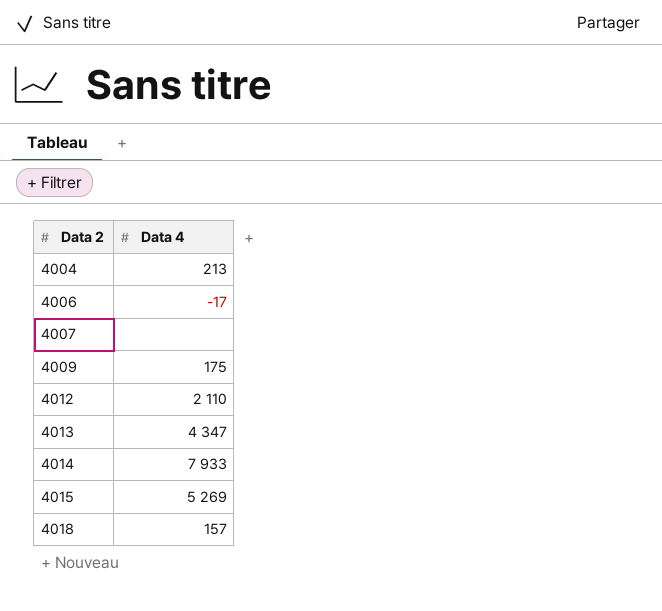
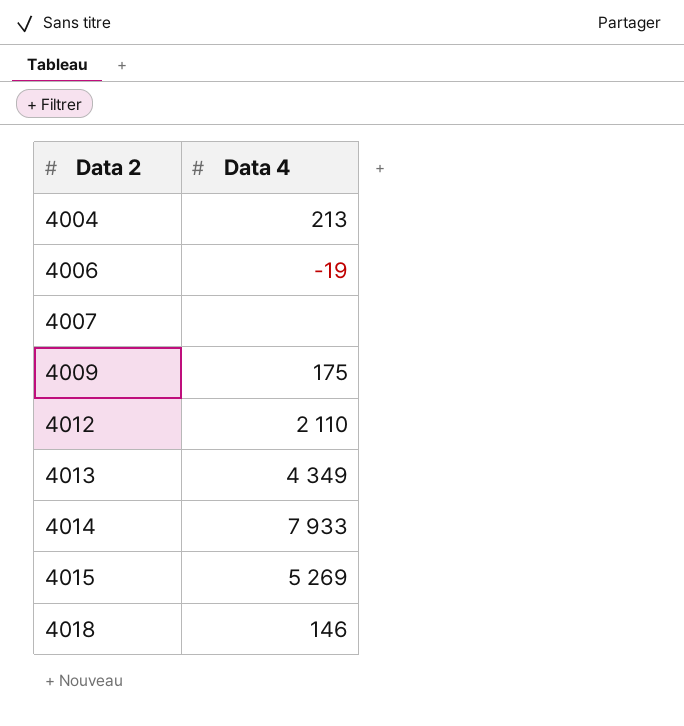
4006 | Data 4: -17 -> -19
4013 | Data 4: 4 347 -> 4 349
4018 | Data 4: 157 -> 146

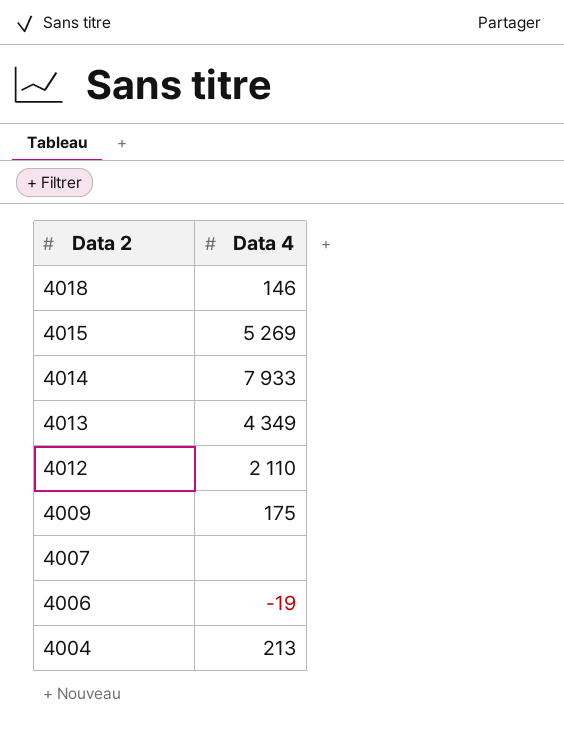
row order: Data 2 ascending -> Data 2 descending

